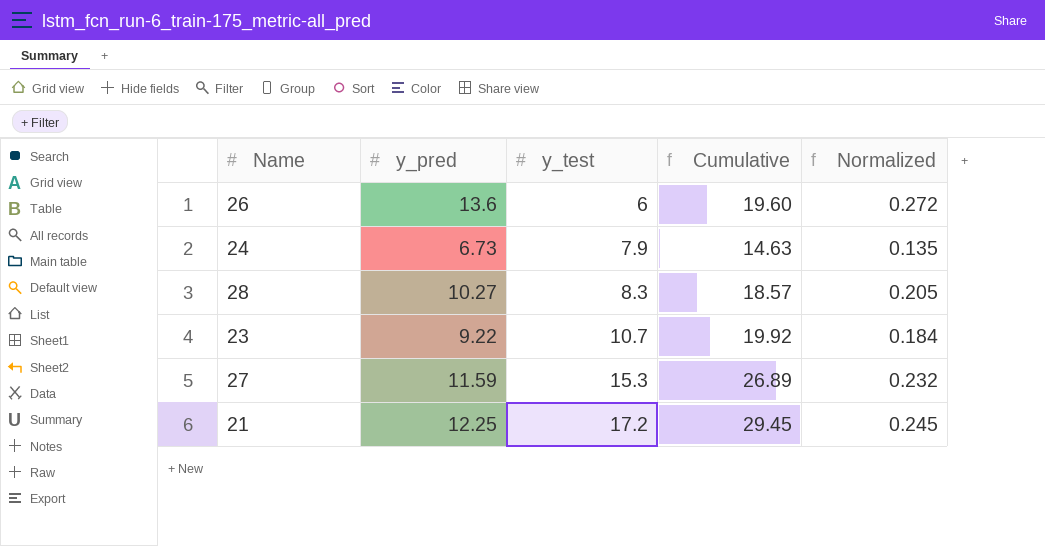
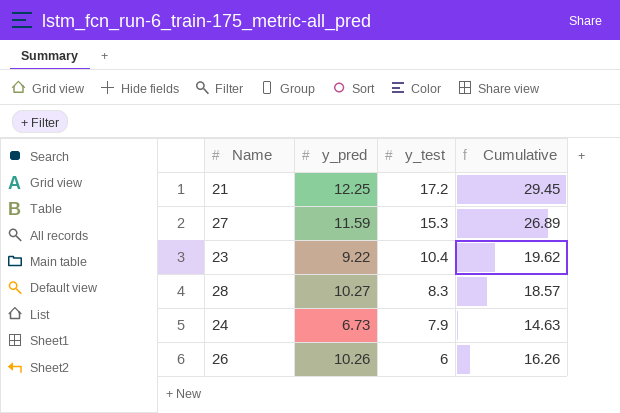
row order: y_test ascending -> y_test descending
column Normalized | formula: [y_pred] * 0.02 -> none
23 | y_test: 10.7 -> 10.4
23 | Cumulative: 19.92 -> 19.62
26 | y_pred: 13.6 -> 10.26
26 | Cumulative: 19.60 -> 16.26

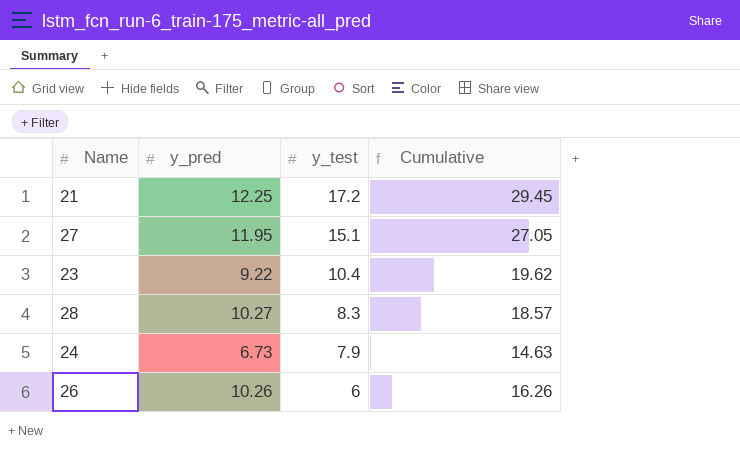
27 | y_pred: 11.59 -> 11.95
27 | y_test: 15.3 -> 15.1
27 | Cumulative: 26.89 -> 27.05

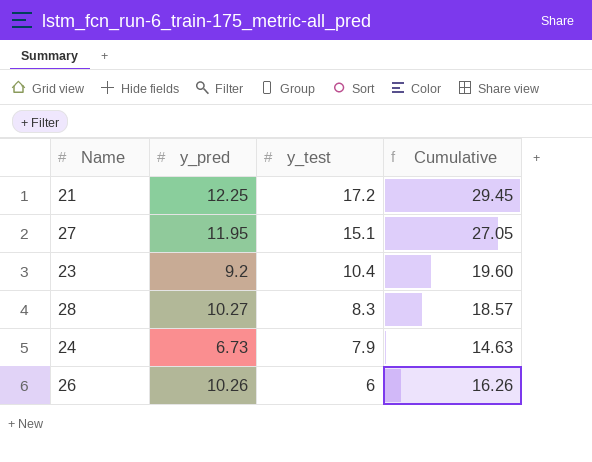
23 | y_pred: 9.22 -> 9.2
23 | Cumulative: 19.62 -> 19.60

